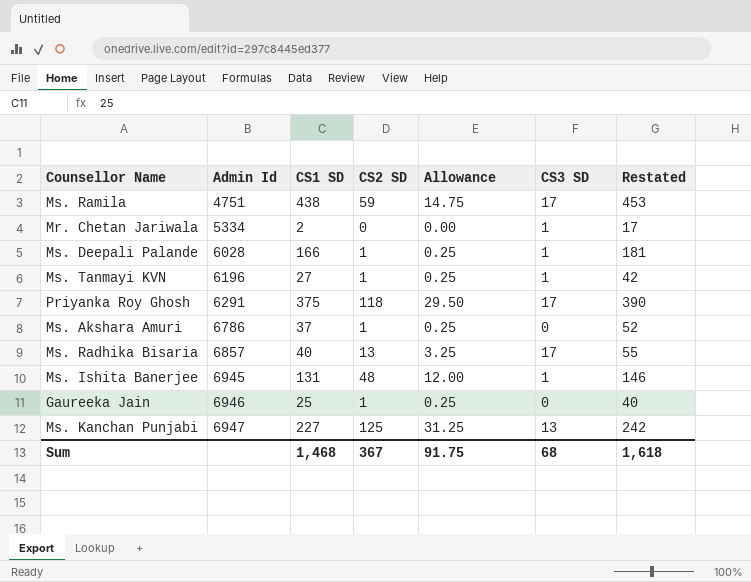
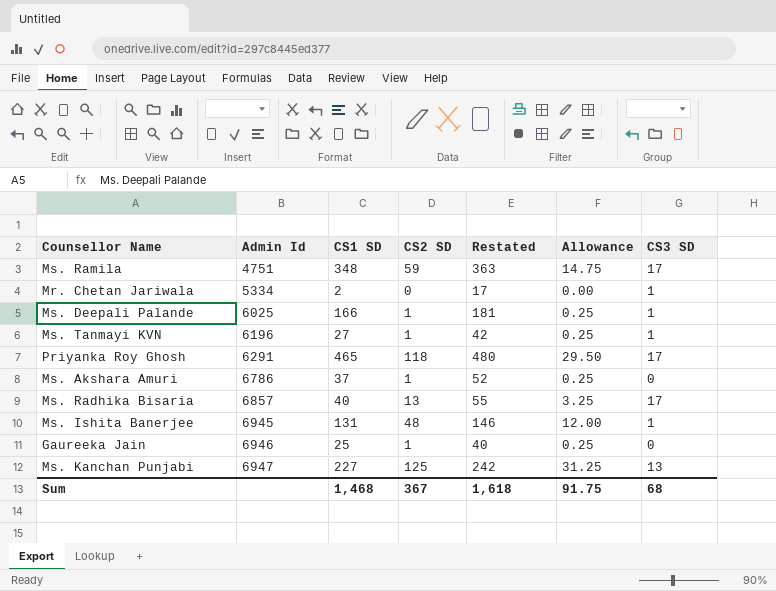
column Restated | position: 7 -> 5
Ms. Ramila | CS1 SD: 438 -> 348
Ms. Ramila | Restated: 453 -> 363
Ms. Deepali Palande | Admin Id: 6028 -> 6025
Priyanka Roy Ghosh | CS1 SD: 375 -> 465
Priyanka Roy Ghosh | Restated: 390 -> 480

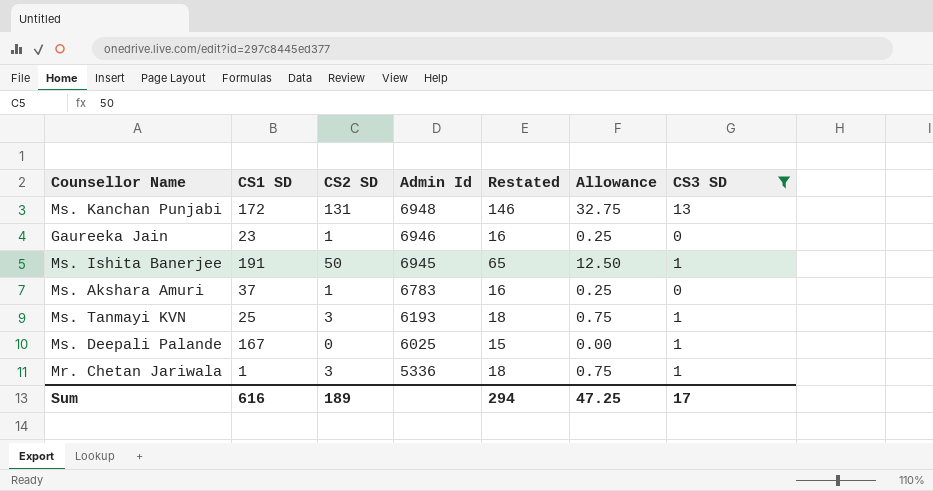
filter: none -> CS3 SD != 17
row order: Admin Id ascending -> Admin Id descending
column Admin Id | position: 2 -> 4
column Restated | formula: [CS1 SD] + 15 -> [CS2 SD] + 15
Ms. Kanchan Punjabi | CS1 SD: 227 -> 172
Ms. Kanchan Punjabi | CS2 SD: 125 -> 131
Ms. Kanchan Punjabi | Admin Id: 6947 -> 6948
Ms. Kanchan Punjabi | Allowance: 31.25 -> 32.75
Gaureeka Jain | CS1 SD: 25 -> 23
Ms. Ishita Banerjee | CS1 SD: 131 -> 191
Ms. Ishita Banerjee | CS2 SD: 48 -> 50
Ms. Ishita Banerjee | Allowance: 12.00 -> 12.50
Ms. Akshara Amuri | Admin Id: 6786 -> 6783
Ms. Tanmayi KVN | CS1 SD: 27 -> 25
Ms. Tanmayi KVN | CS2 SD: 1 -> 3
Ms. Tanmayi KVN | Admin Id: 6196 -> 6193
Ms. Tanmayi KVN | Allowance: 0.25 -> 0.75
Ms. Deepali Palande | CS1 SD: 166 -> 167
Ms. Deepali Palande | CS2 SD: 1 -> 0
Ms. Deepali Palande | Allowance: 0.25 -> 0.00
Mr. Chetan Jariwala | CS1 SD: 2 -> 1
Mr. Chetan Jariwala | CS2 SD: 0 -> 3
Mr. Chetan Jariwala | Admin Id: 5334 -> 5336
Mr. Chetan Jariwala | Allowance: 0.00 -> 0.75
Sum | CS1 SD: 1,468 -> 616
Sum | CS2 SD: 367 -> 189
Sum | Restated: 1,618 -> 294
Sum | Allowance: 91.75 -> 47.25
Sum | CS3 SD: 68 -> 17

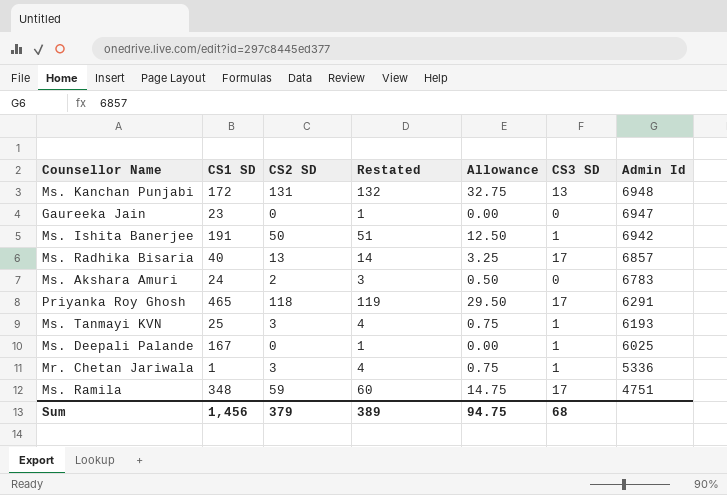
filter: CS3 SD != 17 -> none
column Restated | formula: [CS2 SD] + 15 -> [CS2 SD] + 1
column Admin Id | position: 4 -> 7
Gaureeka Jain | CS2 SD: 1 -> 0
Gaureeka Jain | Allowance: 0.25 -> 0.00
Gaureeka Jain | Admin Id: 6946 -> 6947
Ms. Ishita Banerjee | Admin Id: 6945 -> 6942
Ms. Akshara Amuri | CS1 SD: 37 -> 24
Ms. Akshara Amuri | CS2 SD: 1 -> 2
Ms. Akshara Amuri | Allowance: 0.25 -> 0.50
Sum | CS1 SD: 616 -> 1,456
Sum | CS2 SD: 189 -> 379
Sum | Restated: 294 -> 389
Sum | Allowance: 47.25 -> 94.75
Sum | CS3 SD: 17 -> 68

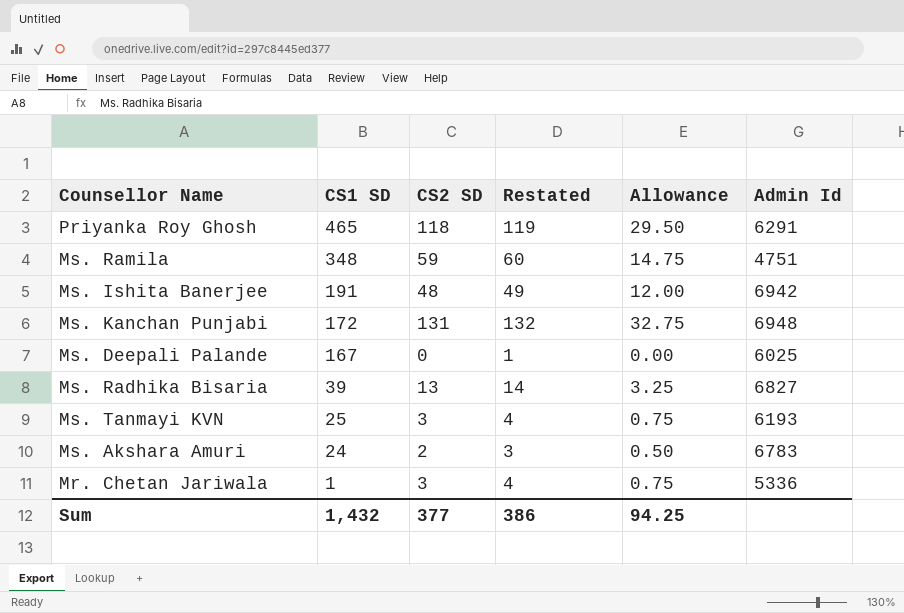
row order: Admin Id descending -> CS1 SD descending
column CS3 SD | position: 6 -> none
row Gaureeka Jain: 23 | 0 | 1 | 0.00 | 0 | 6947 -> none
Ms. Ishita Banerjee | CS2 SD: 50 -> 48
Ms. Ishita Banerjee | Restated: 51 -> 49
Ms. Ishita Banerjee | Allowance: 12.50 -> 12.00
Ms. Radhika Bisaria | CS1 SD: 40 -> 39
Ms. Radhika Bisaria | Admin Id: 6857 -> 6827
Sum | CS1 SD: 1,456 -> 1,432
Sum | CS2 SD: 379 -> 377
Sum | Restated: 389 -> 386
Sum | Allowance: 94.75 -> 94.25

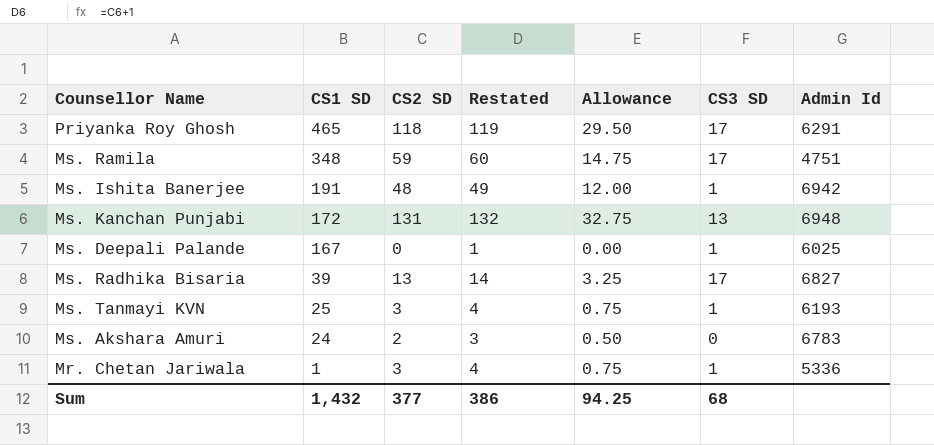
column CS3 SD | position: none -> 6

